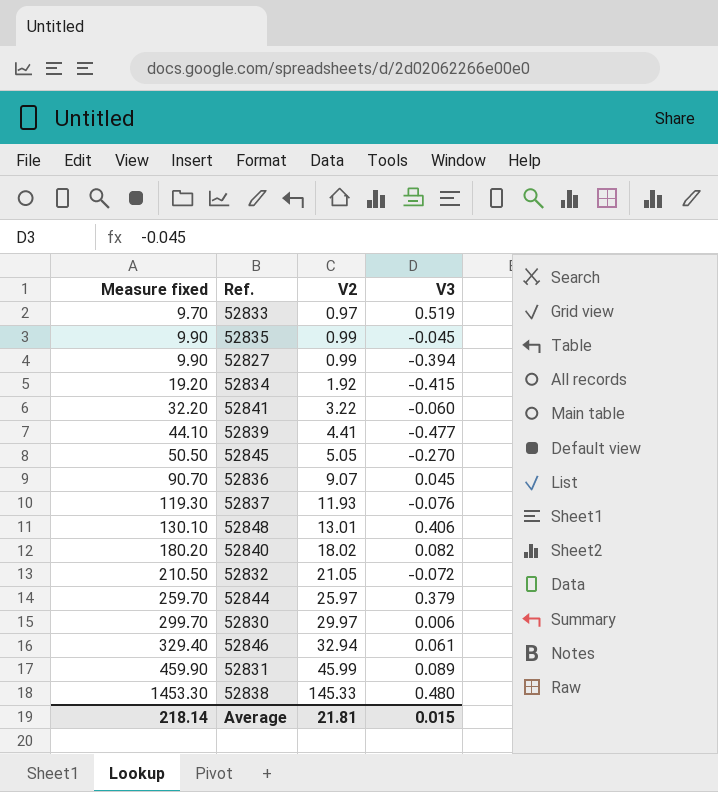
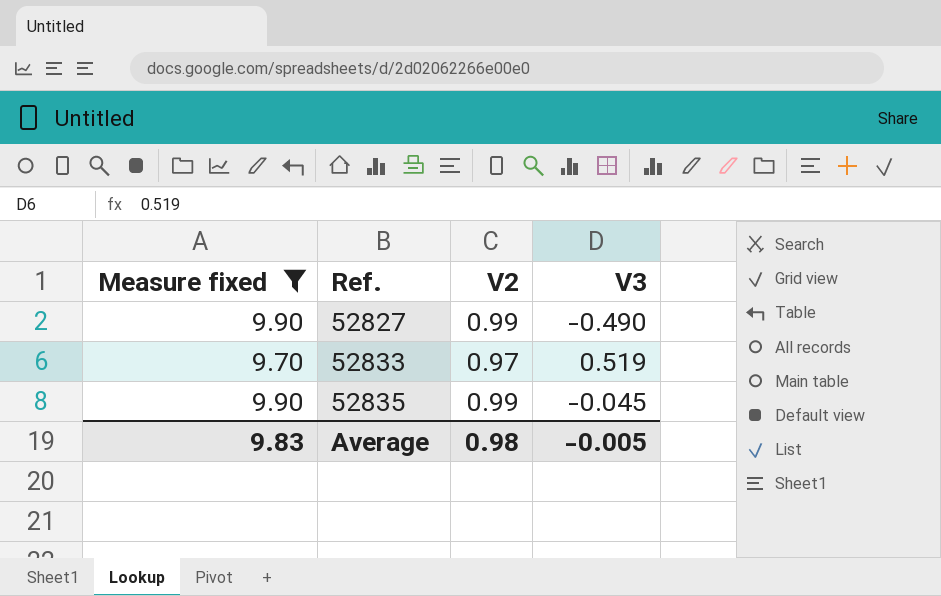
filter: none -> Measure fixed <= 9.90
row order: Measure fixed ascending -> Ref. ascending
52827 | V3: -0.394 -> -0.490
Average | Measure fixed: 218.14 -> 9.83
Average | V2: 21.81 -> 0.98
Average | V3: 0.015 -> -0.005

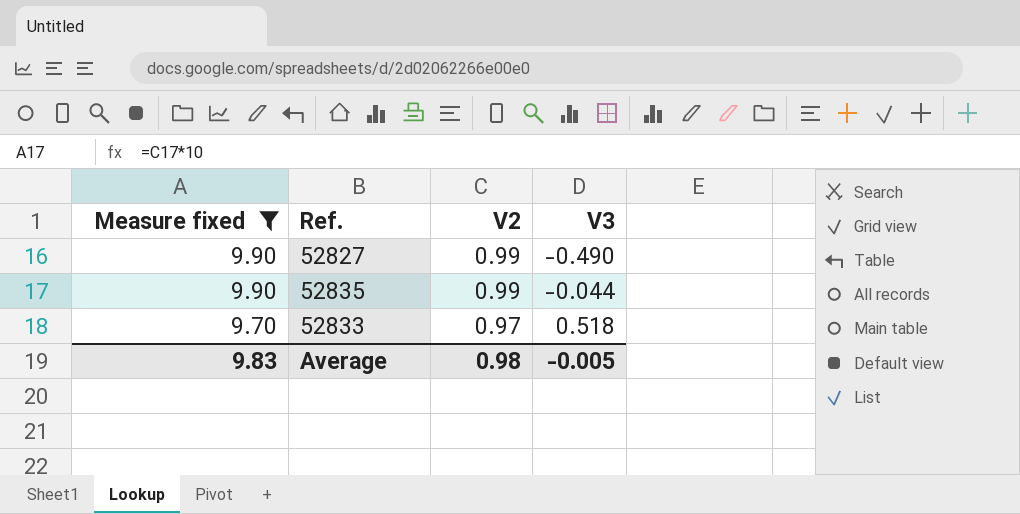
row order: Ref. ascending -> Measure fixed descending
52835 | V3: -0.045 -> -0.044
52833 | V3: 0.519 -> 0.518

